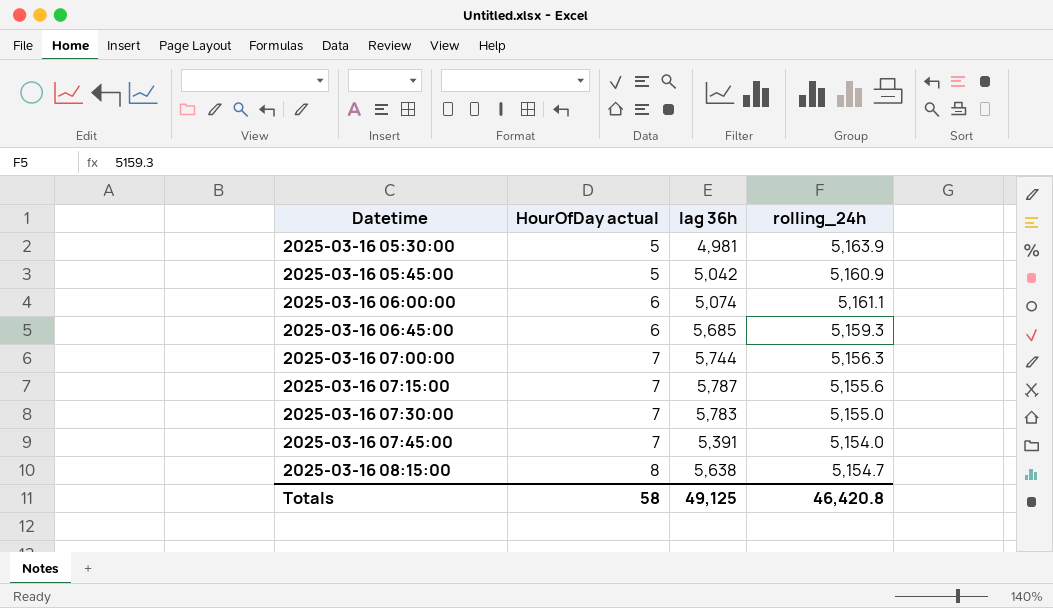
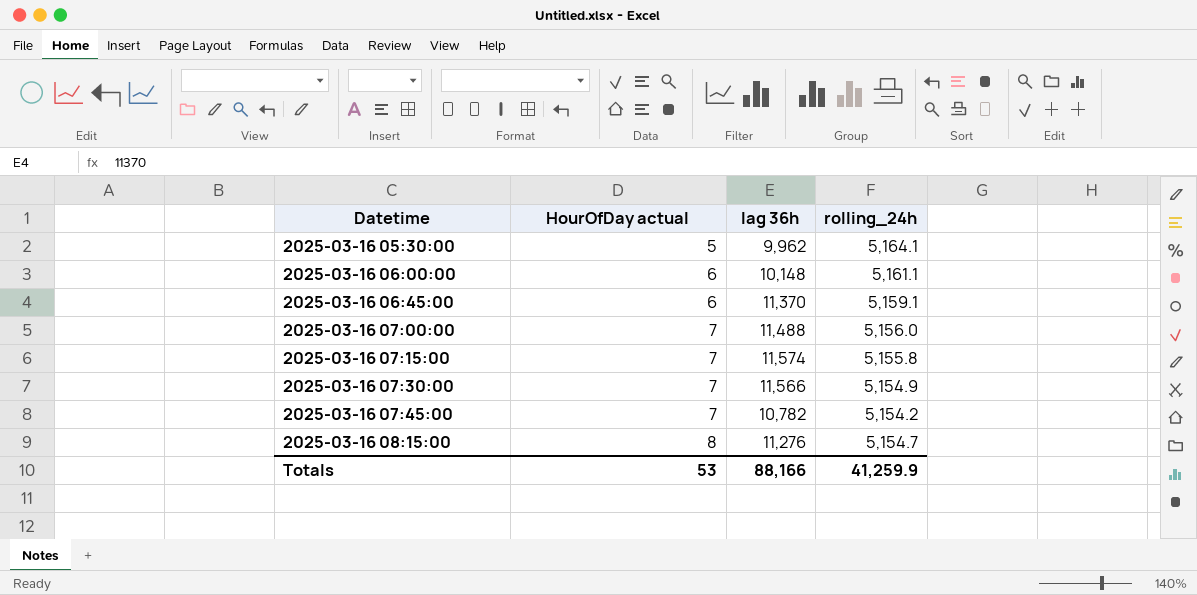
row 2025-03-16 05:45:00: 5 | 5,042 | 5,160.9 -> none
2025-03-16 05:30:00 | lag 36h: 4,981 -> 9,962
2025-03-16 05:30:00 | rolling_24h: 5,163.9 -> 5,164.1
2025-03-16 06:00:00 | lag 36h: 5,074 -> 10,148
2025-03-16 06:45:00 | lag 36h: 5,685 -> 11,370
2025-03-16 06:45:00 | rolling_24h: 5,159.3 -> 5,159.1
2025-03-16 07:00:00 | lag 36h: 5,744 -> 11,488
2025-03-16 07:00:00 | rolling_24h: 5,156.3 -> 5,156.0
2025-03-16 07:15:00 | lag 36h: 5,787 -> 11,574
2025-03-16 07:15:00 | rolling_24h: 5,155.6 -> 5,155.8
2025-03-16 07:30:00 | lag 36h: 5,783 -> 11,566
2025-03-16 07:30:00 | rolling_24h: 5,155.0 -> 5,154.9
2025-03-16 07:45:00 | lag 36h: 5,391 -> 10,782
2025-03-16 07:45:00 | rolling_24h: 5,154.0 -> 5,154.2
2025-03-16 08:15:00 | lag 36h: 5,638 -> 11,276
Totals | HourOfDay actual: 58 -> 53
Totals | lag 36h: 49,125 -> 88,166
Totals | rolling_24h: 46,420.8 -> 41,259.9

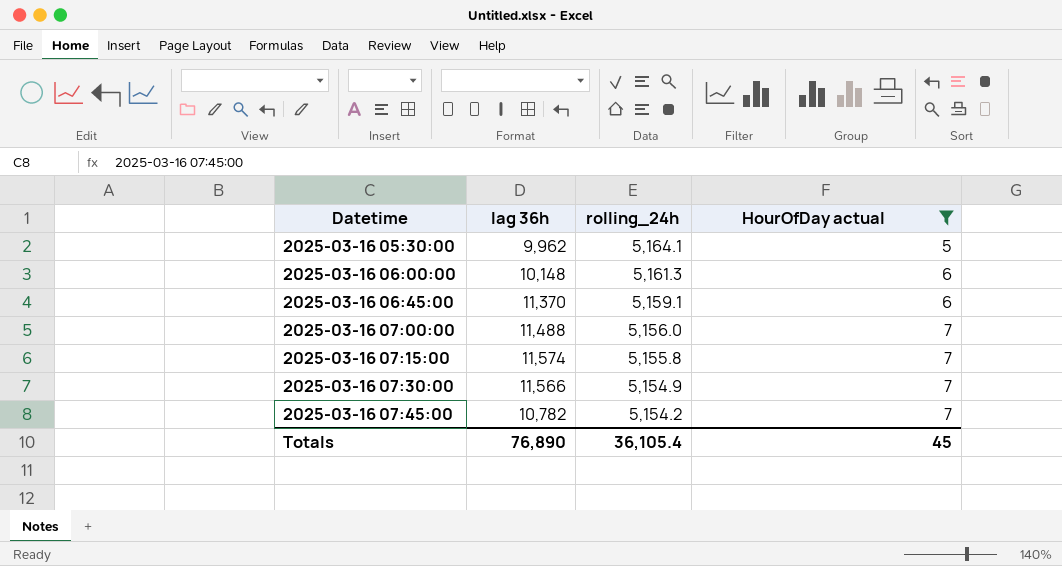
filter: none -> HourOfDay actual != 8
column HourOfDay actual | position: 2 -> 4
2025-03-16 06:00:00 | rolling_24h: 5,161.1 -> 5,161.3
Totals | lag 36h: 88,166 -> 76,890
Totals | rolling_24h: 41,259.9 -> 36,105.4
Totals | HourOfDay actual: 53 -> 45

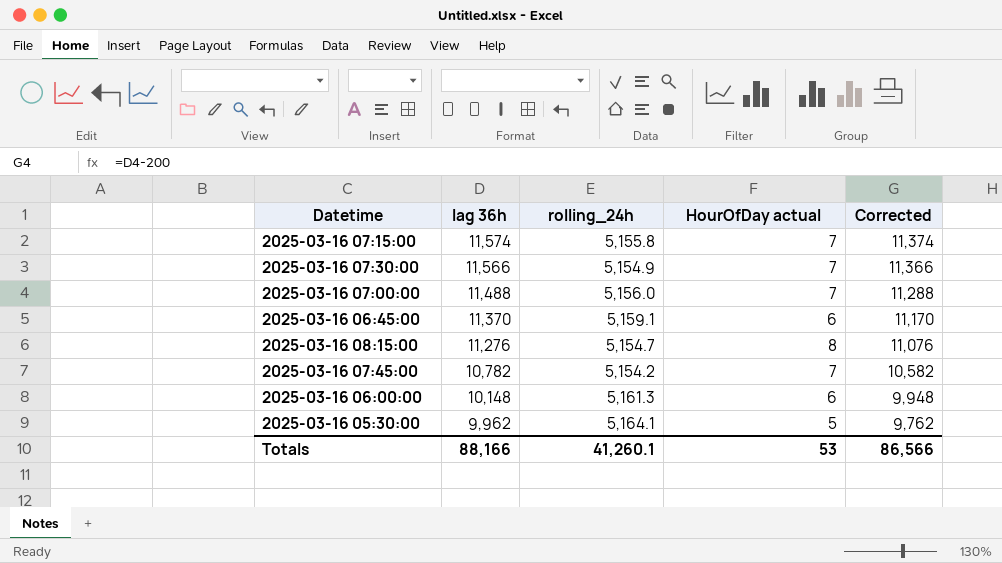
filter: HourOfDay actual != 8 -> none
row order: Datetime ascending -> lag 36h descending
column Corrected | formula: none -> [lag 36h] - 200
Totals | lag 36h: 76,890 -> 88,166
Totals | rolling_24h: 36,105.4 -> 41,260.1
Totals | HourOfDay actual: 45 -> 53

